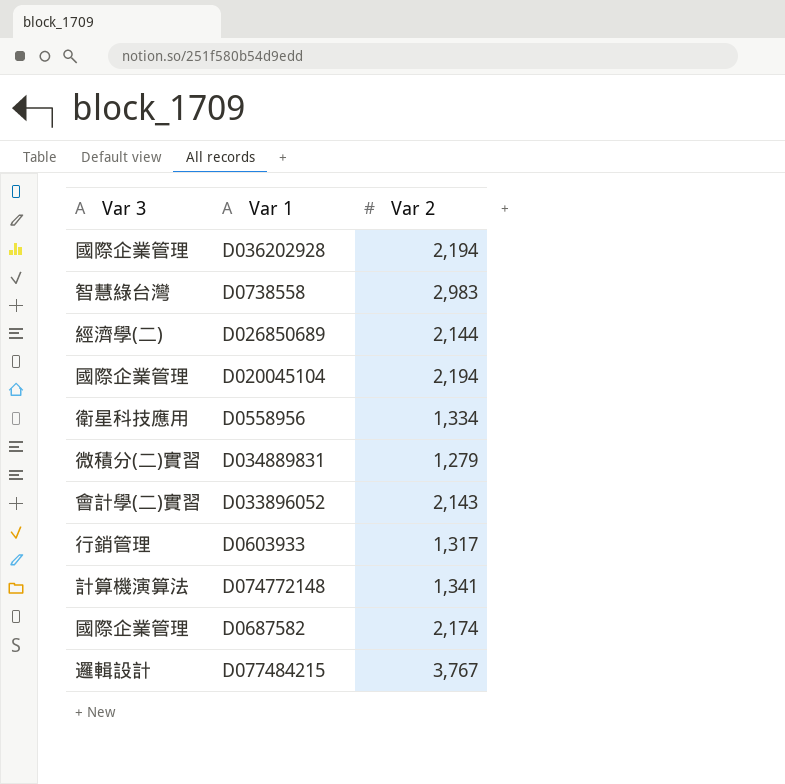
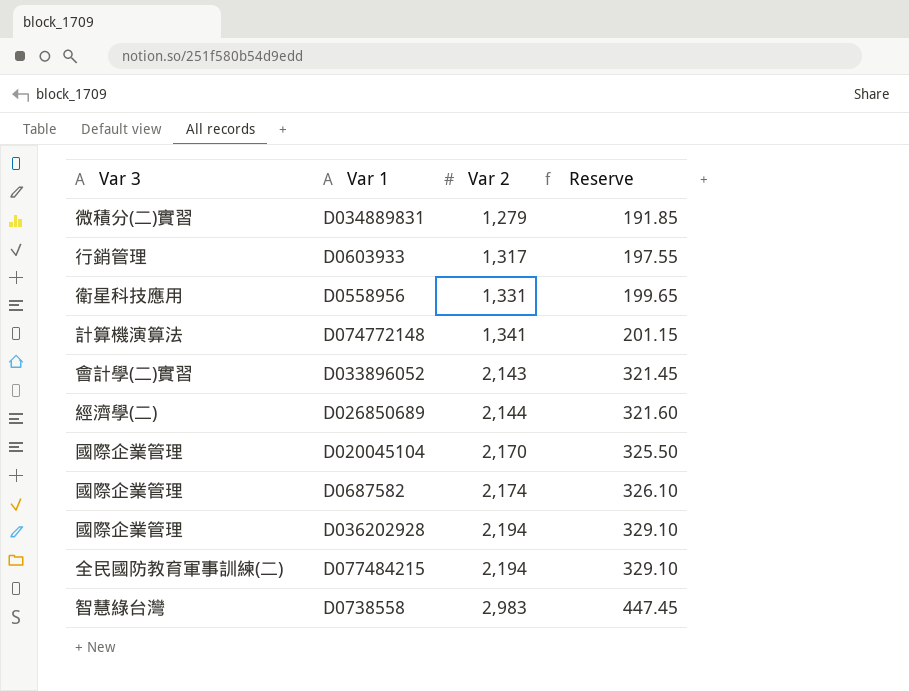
row order: none -> Var 2 ascending
column Reserve | formula: none -> [Var 2] * 0.15
D0558956 | Var 2: 1,334 -> 1,331
D020045104 | Var 2: 2,194 -> 2,170
D077484215 | Var 3: 邏輯設計 -> 全民國防教育軍事訓練(二)
D077484215 | Var 2: 3,767 -> 2,194

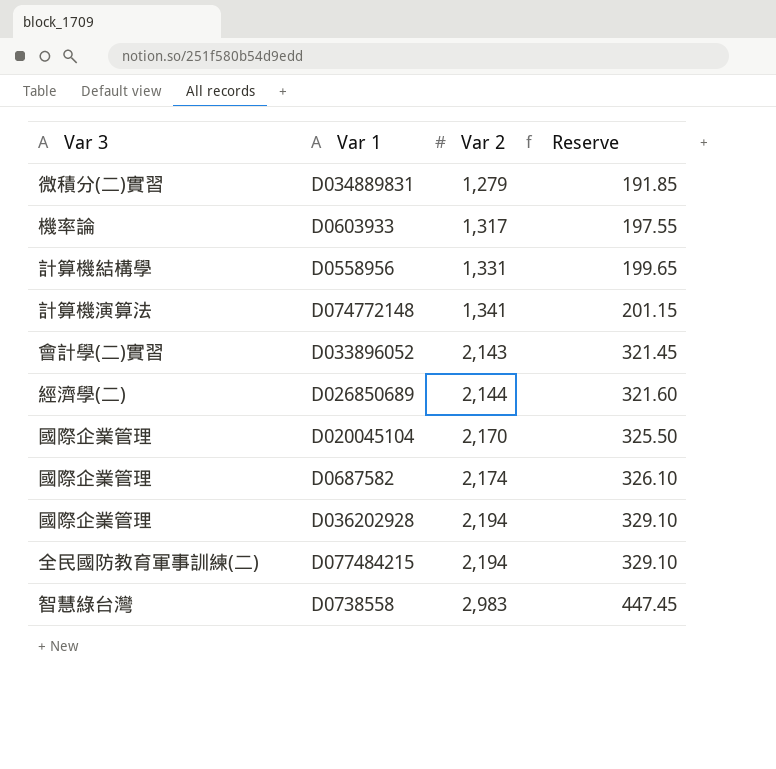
D0603933 | Var 3: 行銷管理 -> 機率論
D0558956 | Var 3: 衛星科技應用 -> 計算機結構學

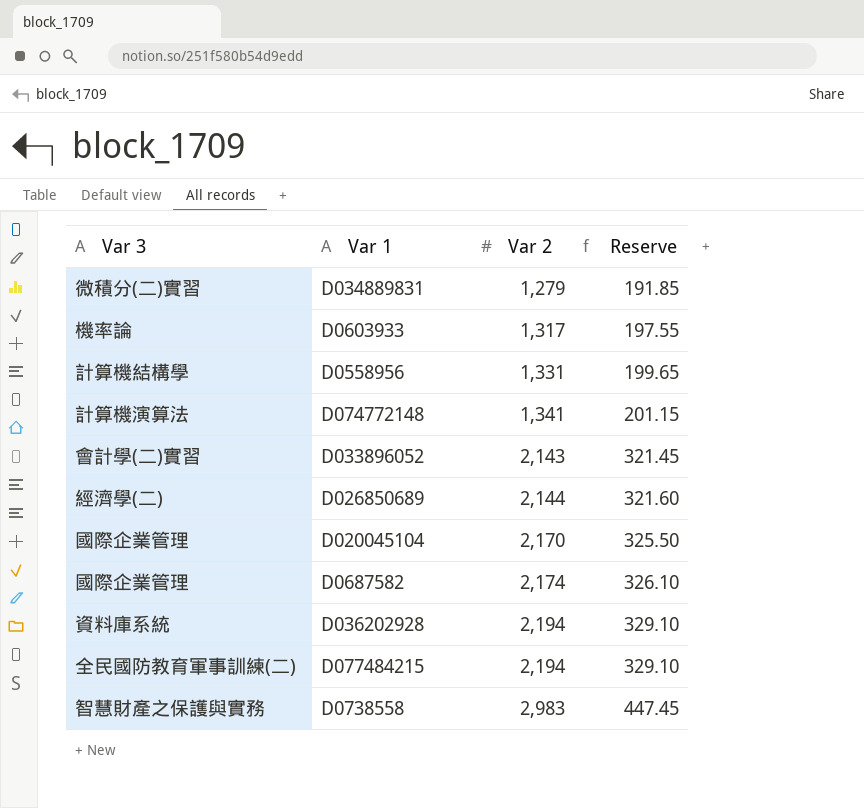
D036202928 | Var 3: 國際企業管理 -> 資料庫系統
D0738558 | Var 3: 智慧綠台灣 -> 智慧財產之保護與實務

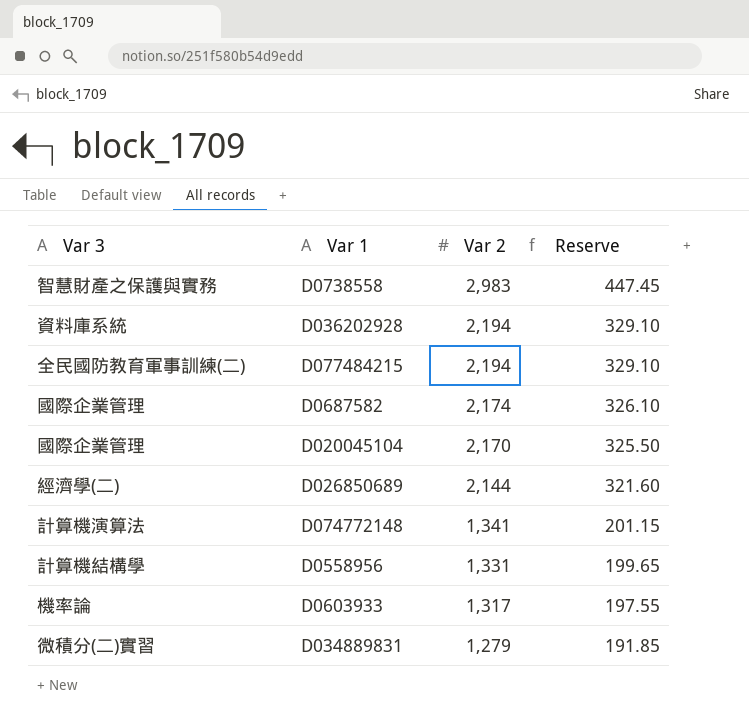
row order: Var 2 ascending -> Var 2 descending
row D033896052: 會計學(二)實習 | 2,143 | 321.45 -> none

